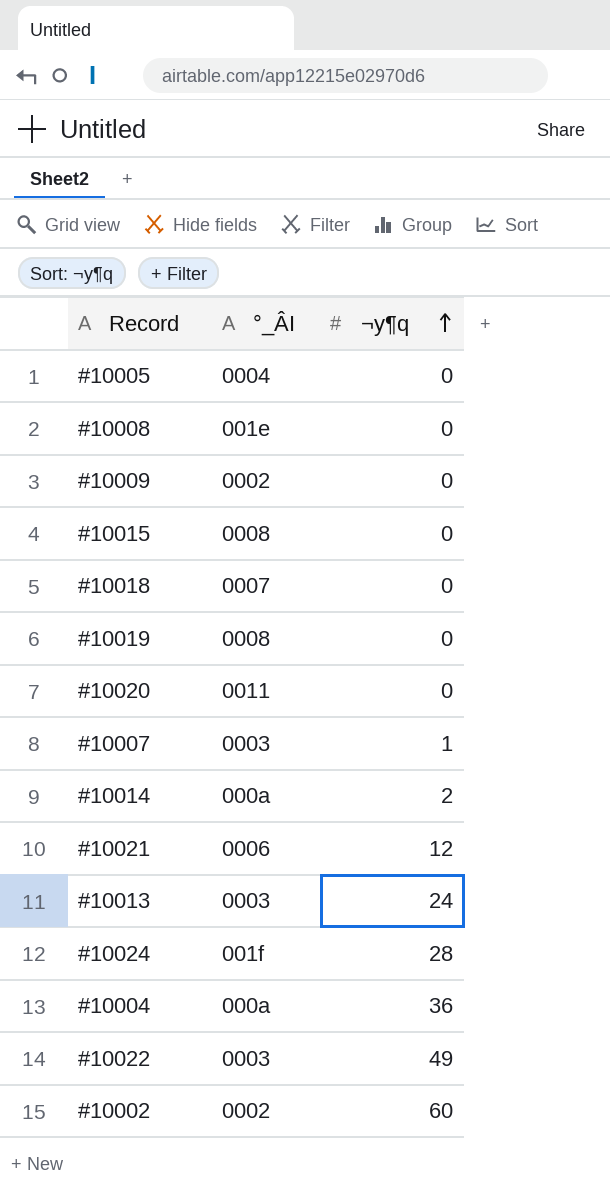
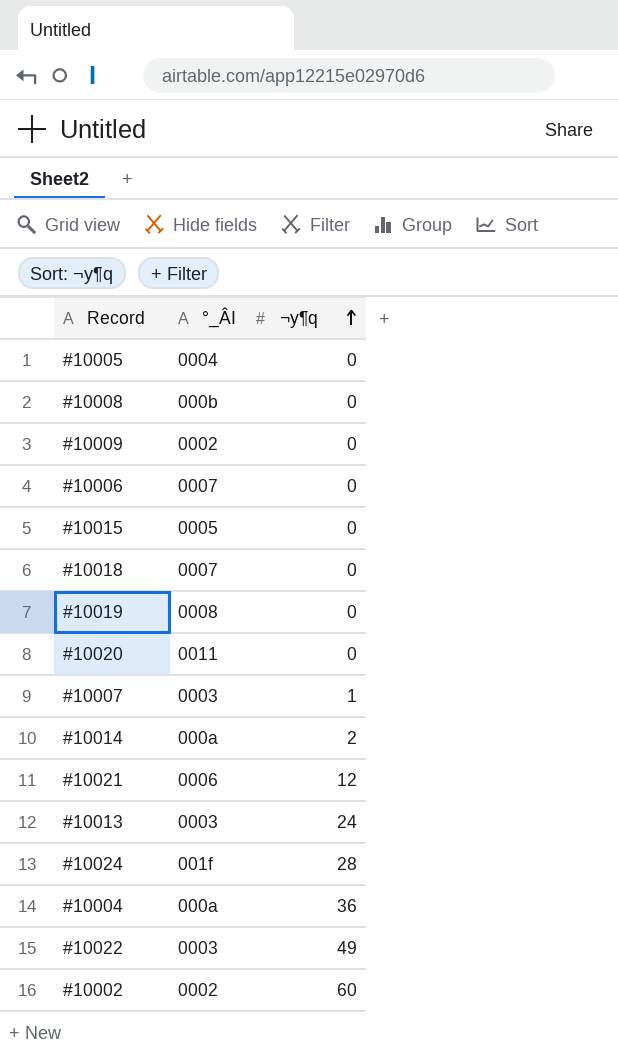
#10008 | °_ÂI: 001e -> 000b
row #10006: none -> 0007 | 0
#10015 | °_ÂI: 0008 -> 0005

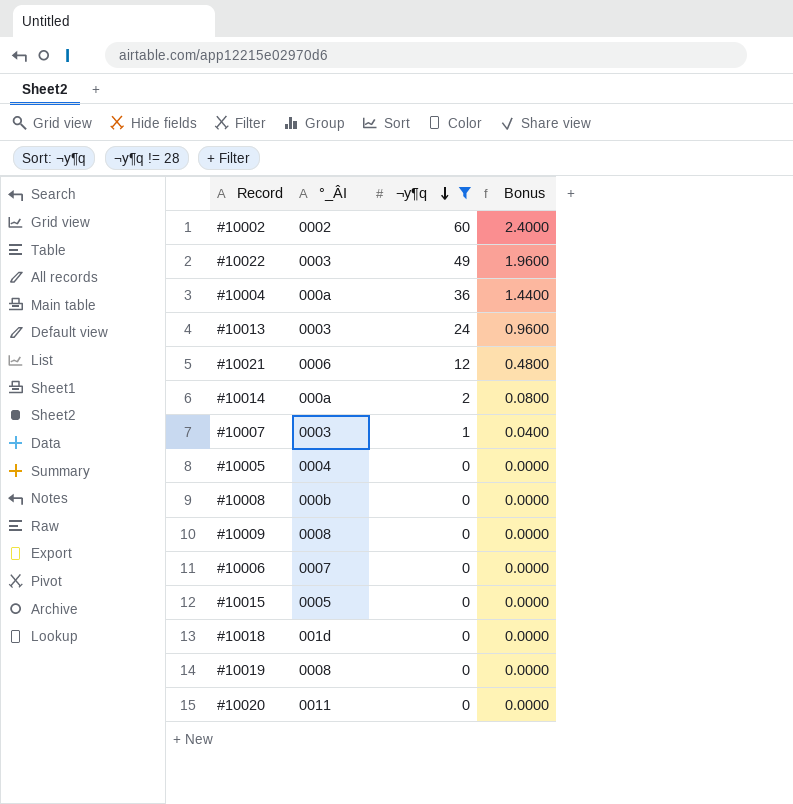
filter: none -> ¬y¶q != 28
row order: ¬y¶q ascending -> ¬y¶q descending
column Bonus | formula: none -> [¬y¶q] * 0.04
#10009 | °_ÂI: 0002 -> 0008
#10018 | °_ÂI: 0007 -> 001d

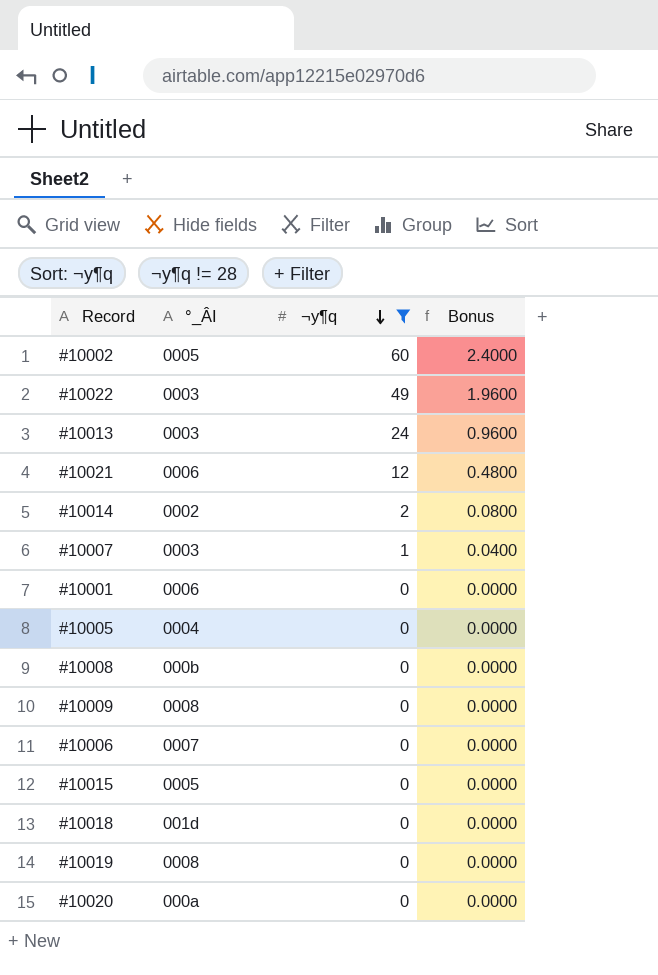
row #10004: 000a | 36 | 1.4400 -> none
#10002 | °_ÂI: 0002 -> 0005
#10014 | °_ÂI: 000a -> 0002
row #10001: none -> 0006 | 0 | 0.0000
#10020 | °_ÂI: 0011 -> 000a

